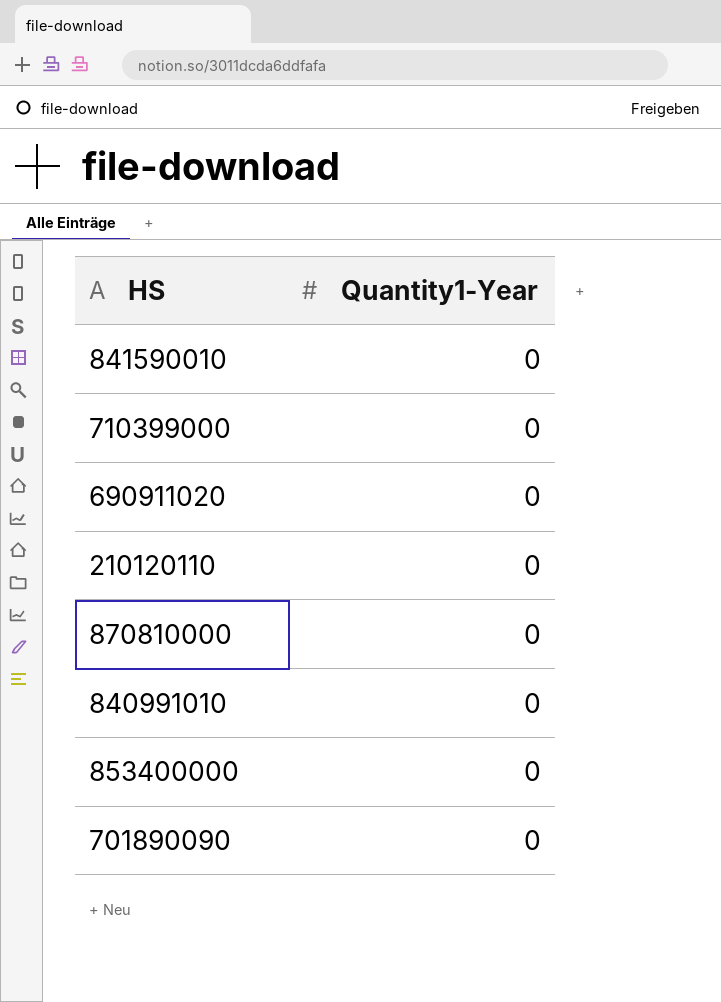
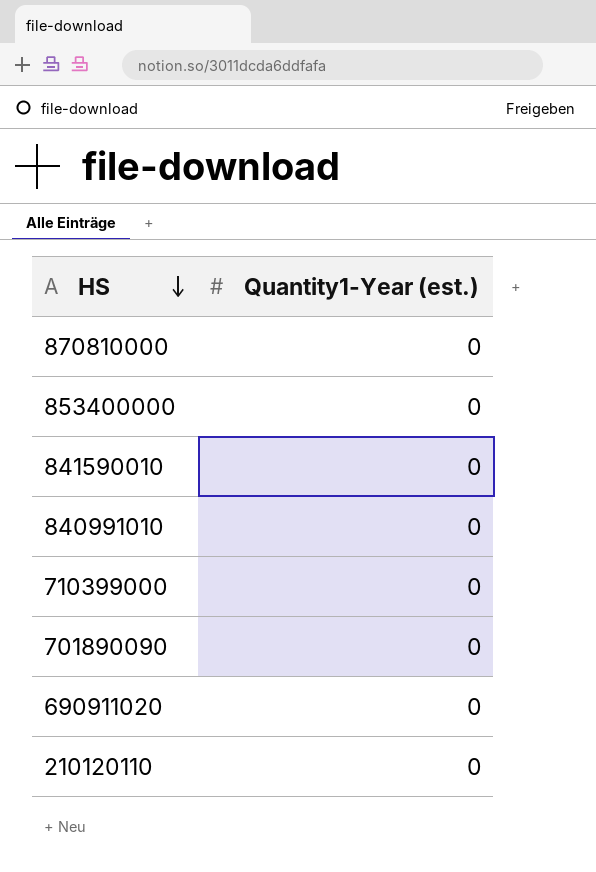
row order: none -> HS descending
column name: Quantity1-Year -> Quantity1-Year (est.)

